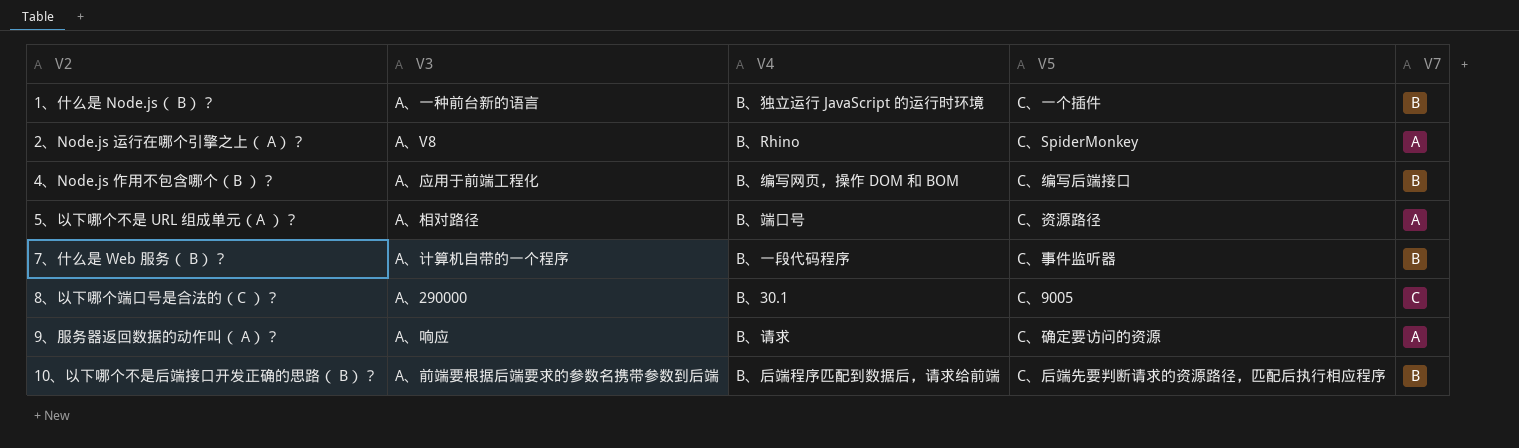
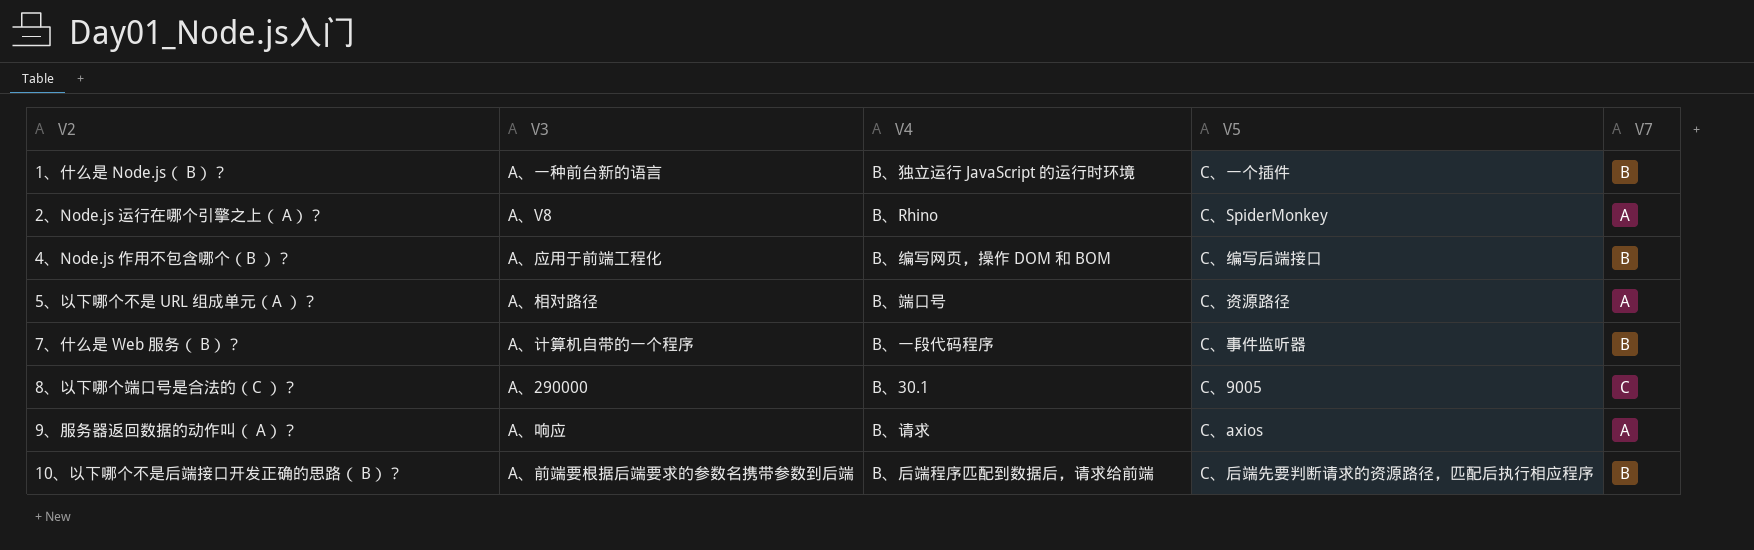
9、服务器返回数据的动作叫（ A）？ | V5: C、确定要访问的资源 -> C、axios

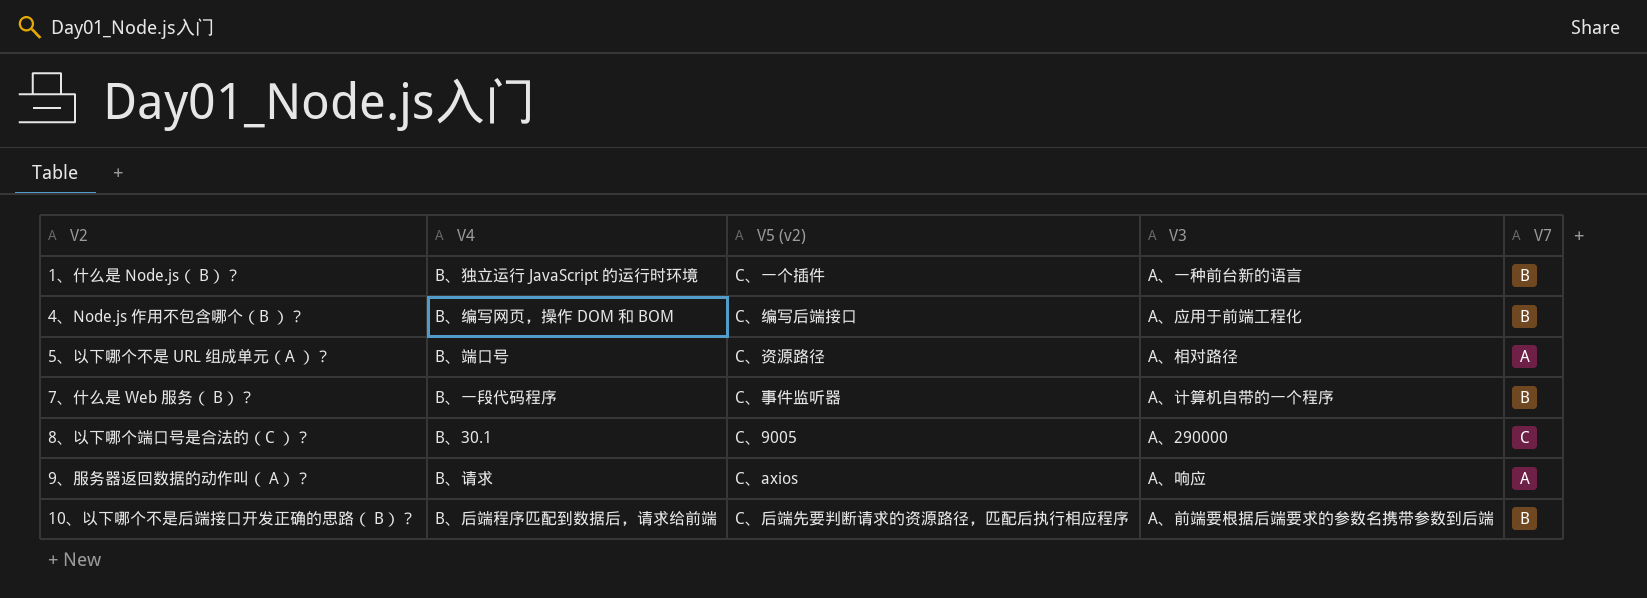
column name: V5 -> V5 (v2)
column V3 | position: 2 -> 4
row 2、Node.js 运行在哪个引擎之上（ A）？: A、V8 | B、Rhino | C、SpiderMonkey | A -> none

